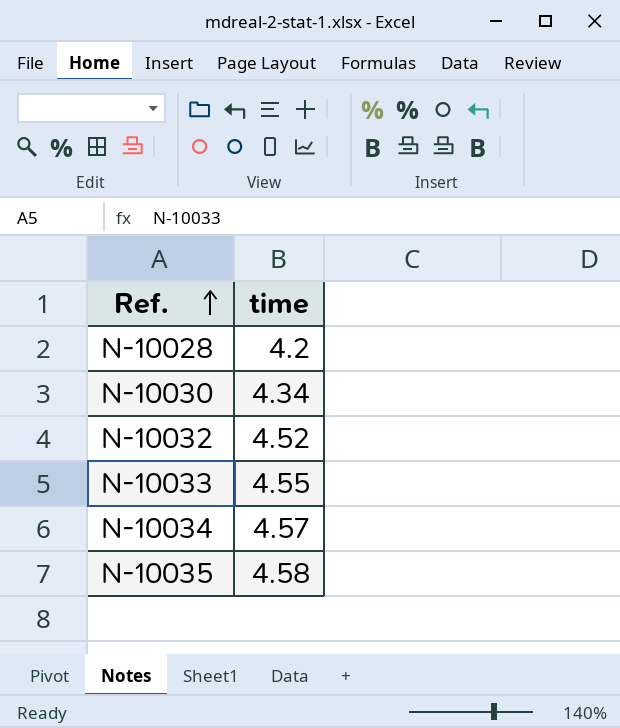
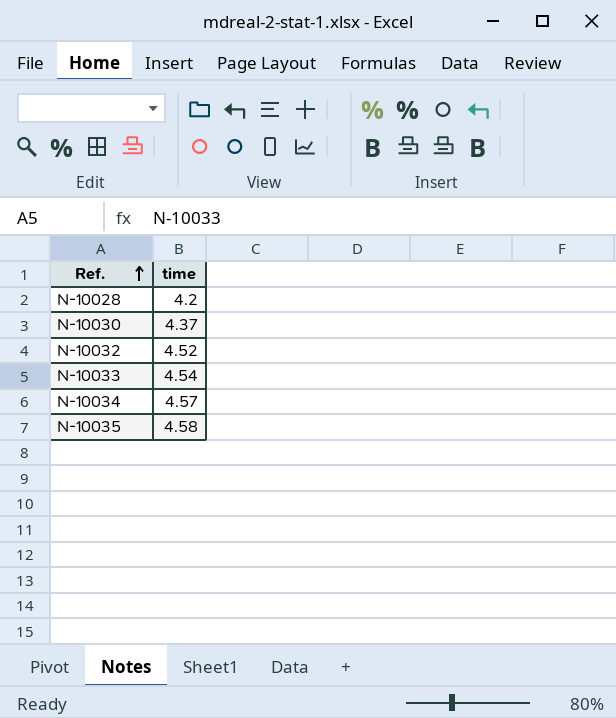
N-10030 | time: 4.34 -> 4.37
N-10033 | time: 4.55 -> 4.54

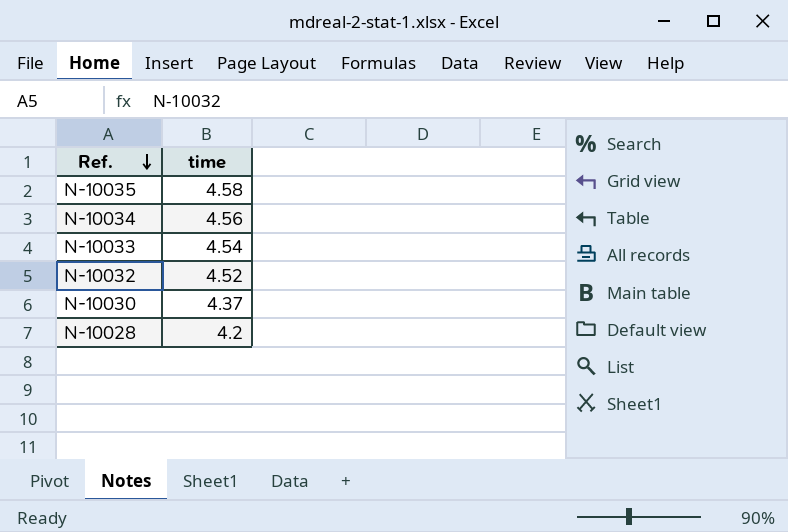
row order: Ref. ascending -> Ref. descending
N-10034 | time: 4.57 -> 4.56

